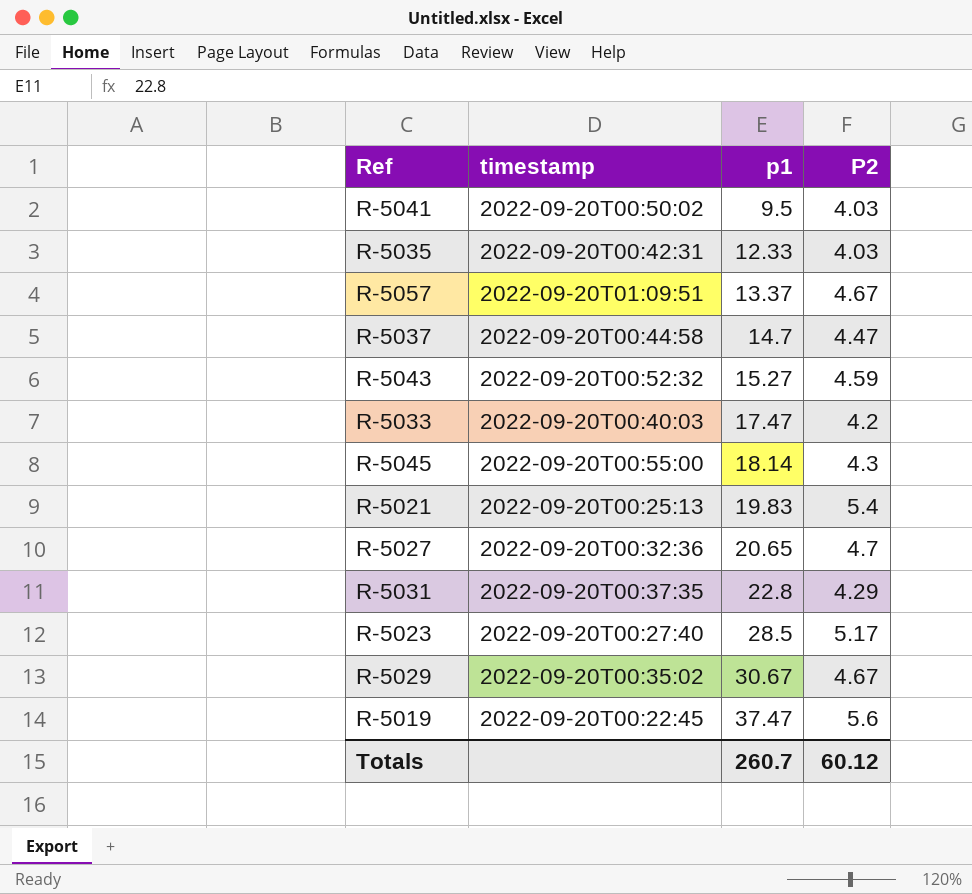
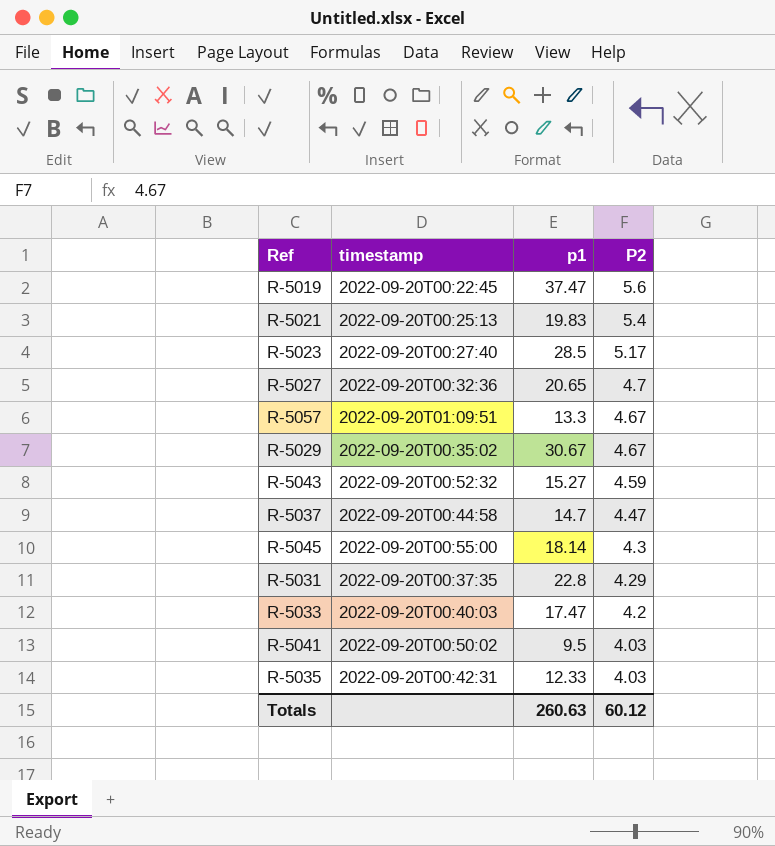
row order: p1 ascending -> P2 descending
R-5057 | p1: 13.37 -> 13.3
Totals | p1: 260.7 -> 260.63

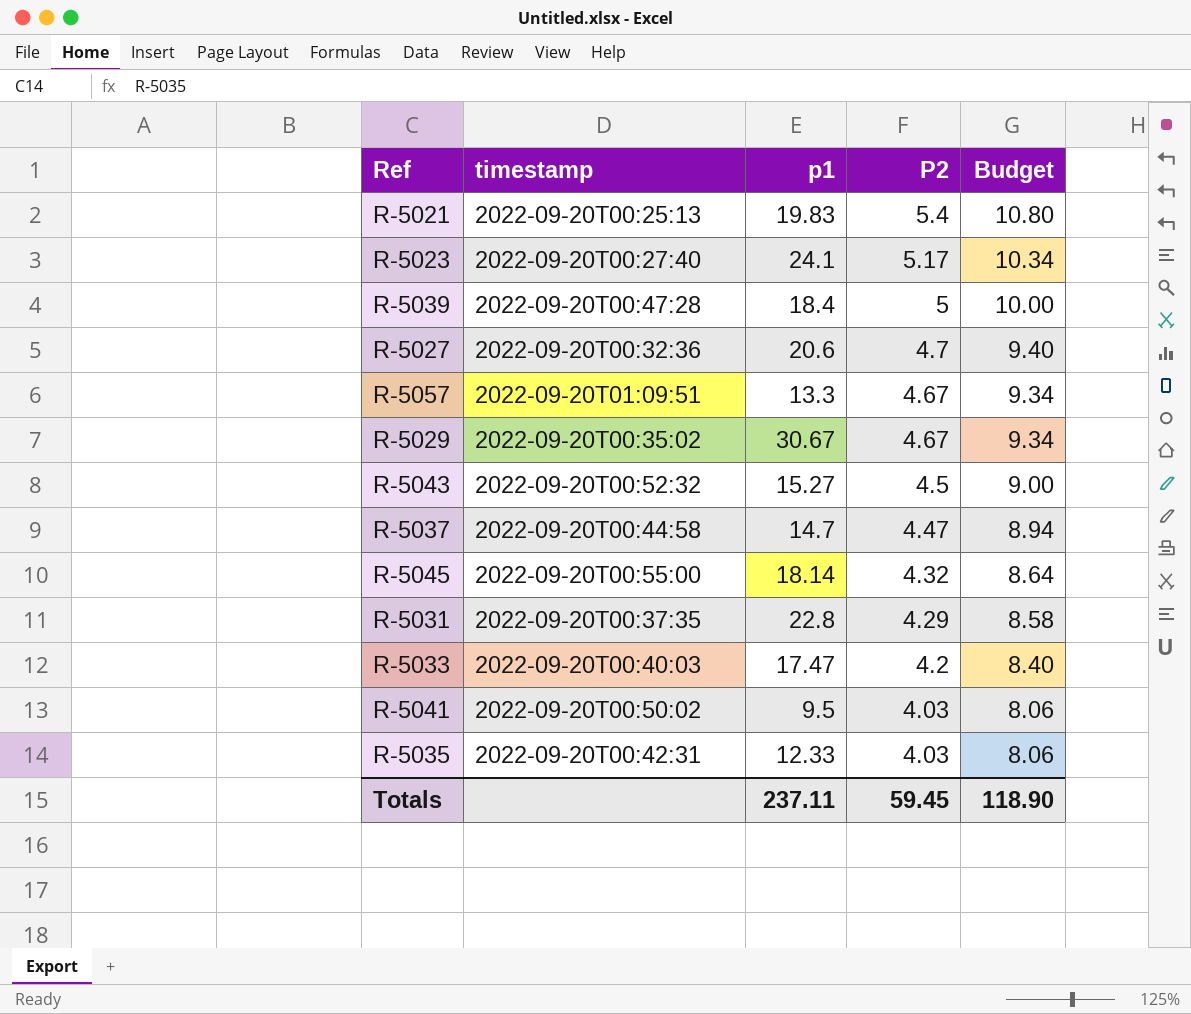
column Budget | formula: none -> [P2] * 2
row R-5019: 2022-09-20T00:22:45 | 37.47 | 5.6 -> none
R-5023 | p1: 28.5 -> 24.1
row R-5039: none -> 2022-09-20T00:47:28 | 18.4 | 5 | 10.00
R-5027 | p1: 20.65 -> 20.6
R-5043 | P2: 4.59 -> 4.5
R-5045 | P2: 4.3 -> 4.32
Totals | p1: 260.63 -> 237.11
Totals | P2: 60.12 -> 59.45

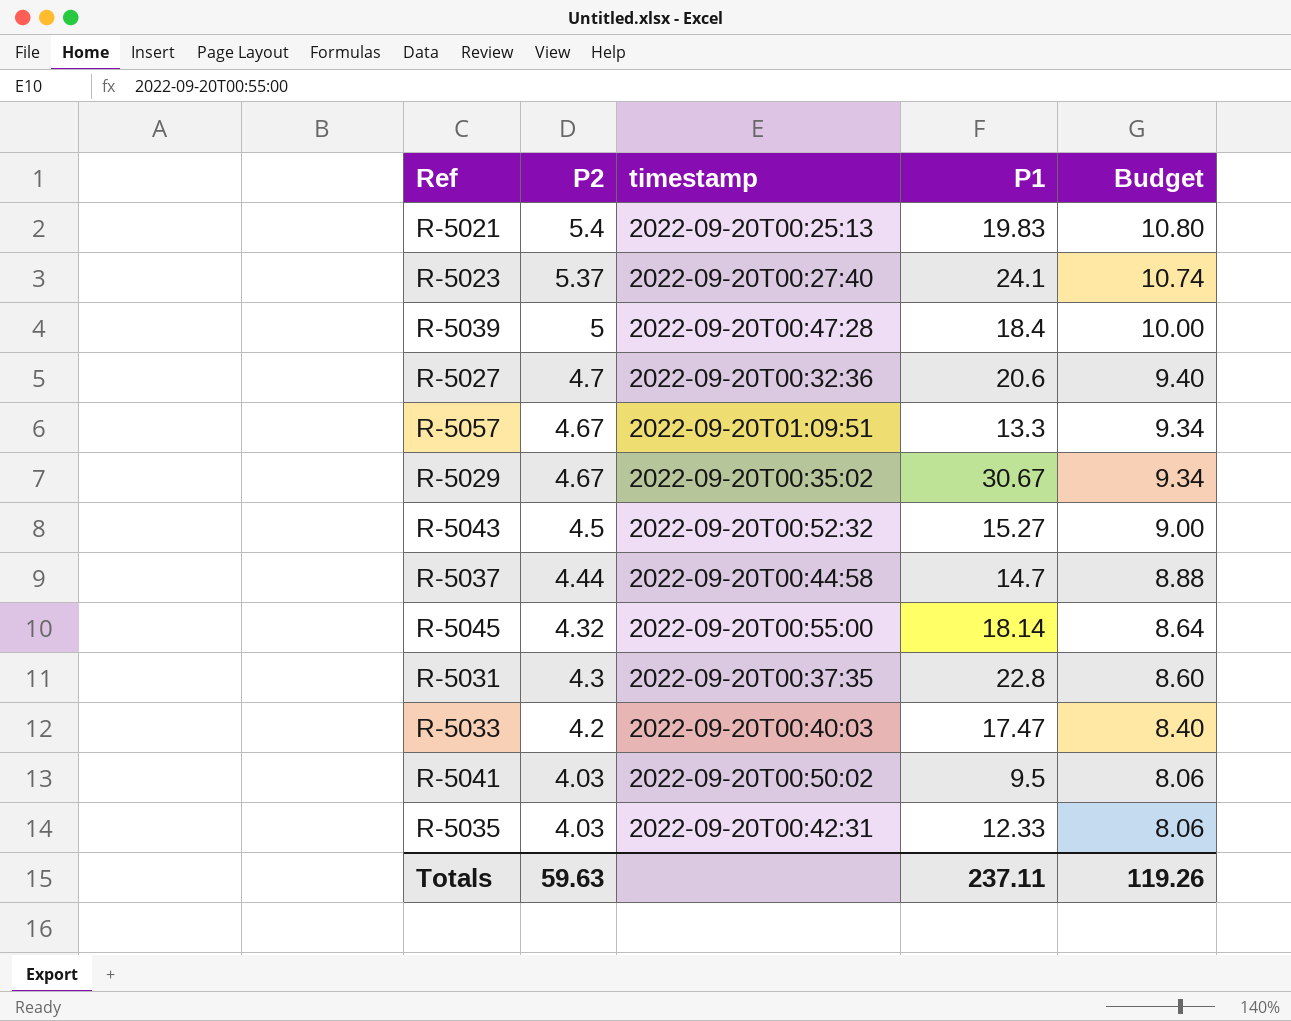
column P2 | position: 4 -> 2
column name: p1 -> P1
R-5023 | P2: 5.17 -> 5.37
R-5023 | Budget: 10.34 -> 10.74
R-5037 | P2: 4.47 -> 4.44
R-5037 | Budget: 8.94 -> 8.88
R-5031 | P2: 4.29 -> 4.3
R-5031 | Budget: 8.58 -> 8.60
Totals | P2: 59.45 -> 59.63
Totals | Budget: 118.90 -> 119.26

